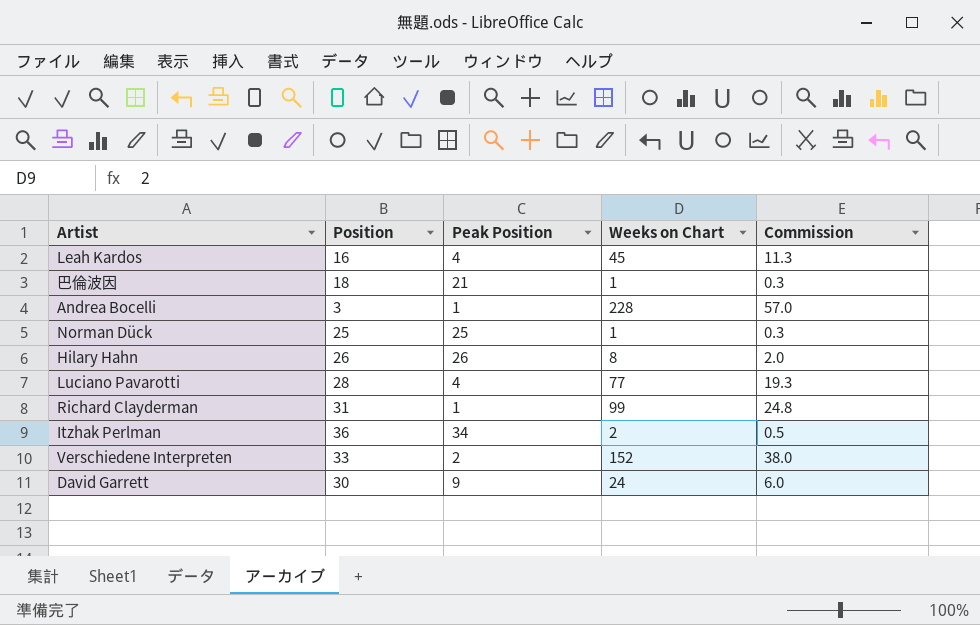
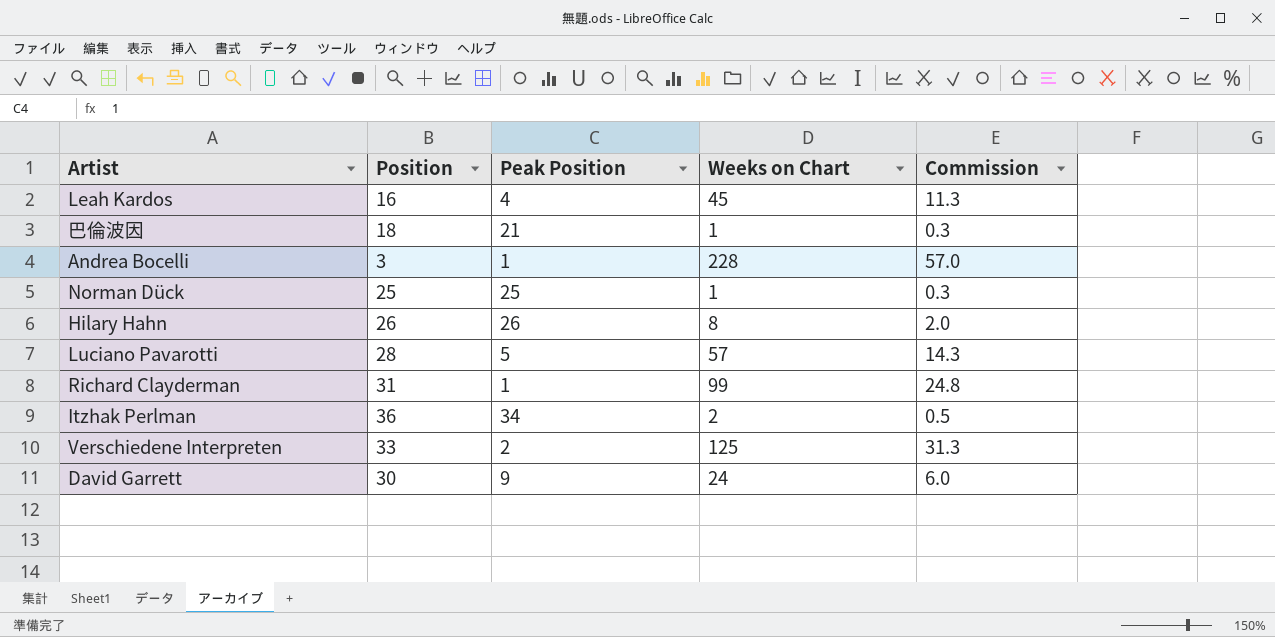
Luciano Pavarotti | Peak Position: 4 -> 5
Luciano Pavarotti | Weeks on Chart: 77 -> 57
Luciano Pavarotti | Commission: 19.3 -> 14.3
Verschiedene Interpreten | Weeks on Chart: 152 -> 125
Verschiedene Interpreten | Commission: 38.0 -> 31.3

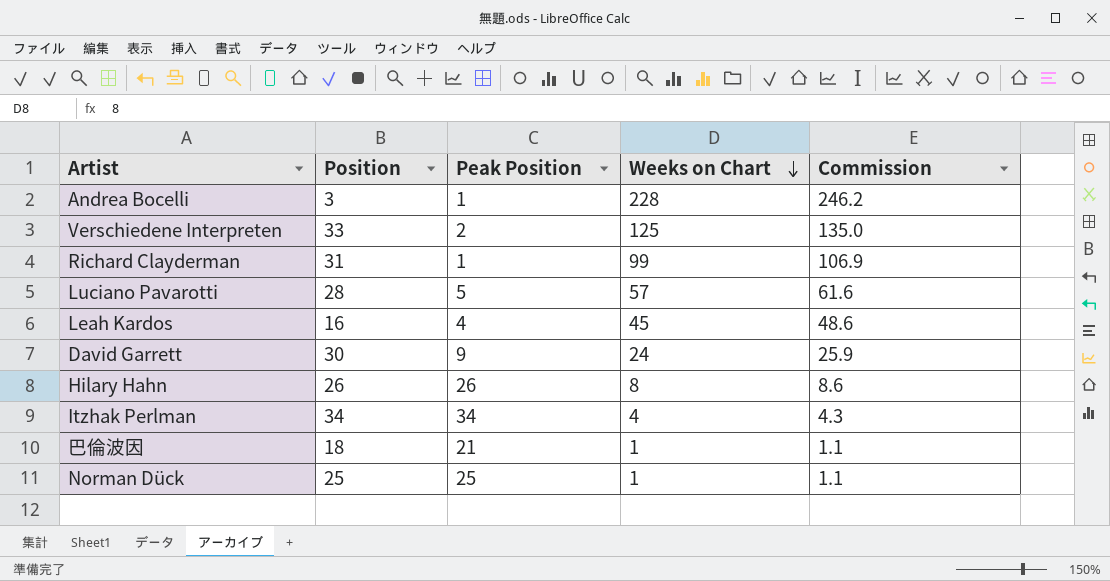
row order: none -> Weeks on Chart descending
column Commission | formula: [Weeks on Chart] * 0.25 -> [Weeks on Chart] * 1.08
Itzhak Perlman | Position: 36 -> 34
Itzhak Perlman | Weeks on Chart: 2 -> 4

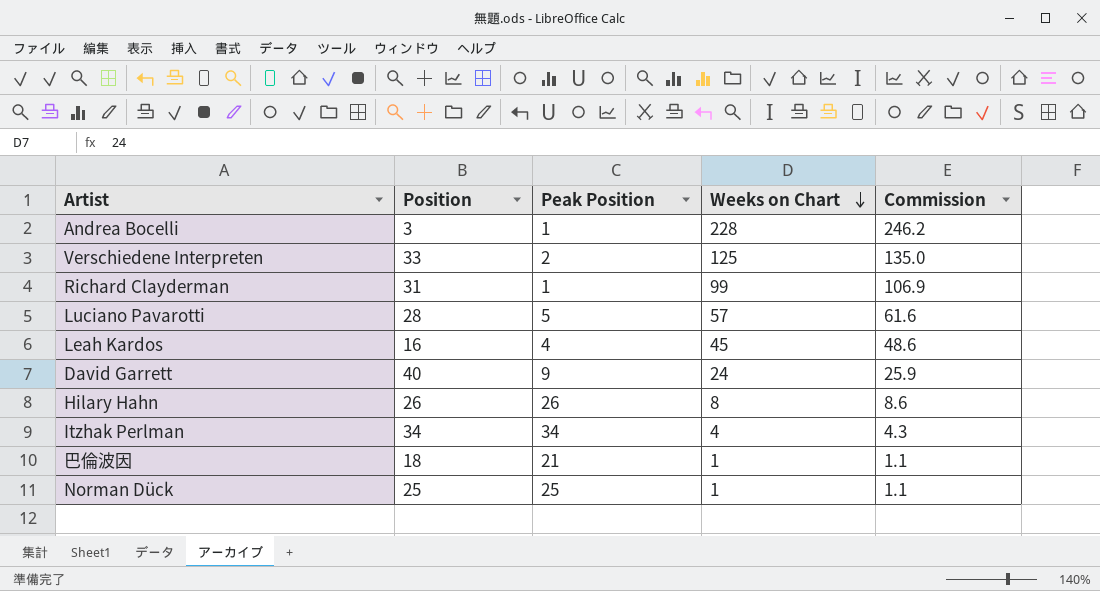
David Garrett | Position: 30 -> 40

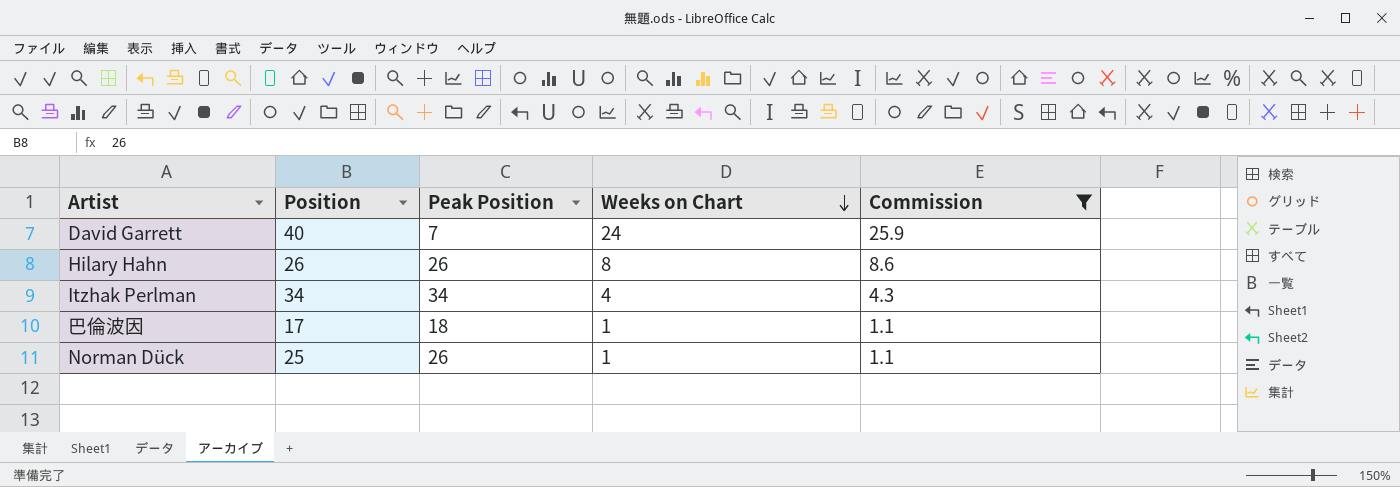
filter: none -> Commission <= 25.9
David Garrett | Peak Position: 9 -> 7
巴倫波因 | Position: 18 -> 17
巴倫波因 | Peak Position: 21 -> 18
Norman Dück | Peak Position: 25 -> 26

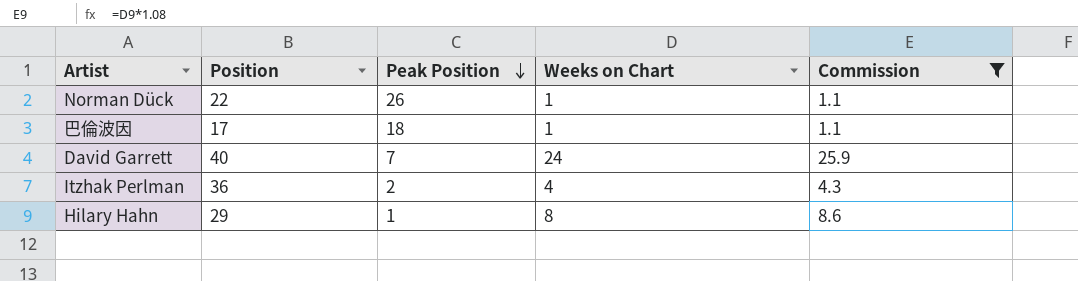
row order: Weeks on Chart descending -> Peak Position descending
Norman Dück | Position: 25 -> 22
Itzhak Perlman | Position: 34 -> 36
Itzhak Perlman | Peak Position: 34 -> 2
Hilary Hahn | Position: 26 -> 29
Hilary Hahn | Peak Position: 26 -> 1

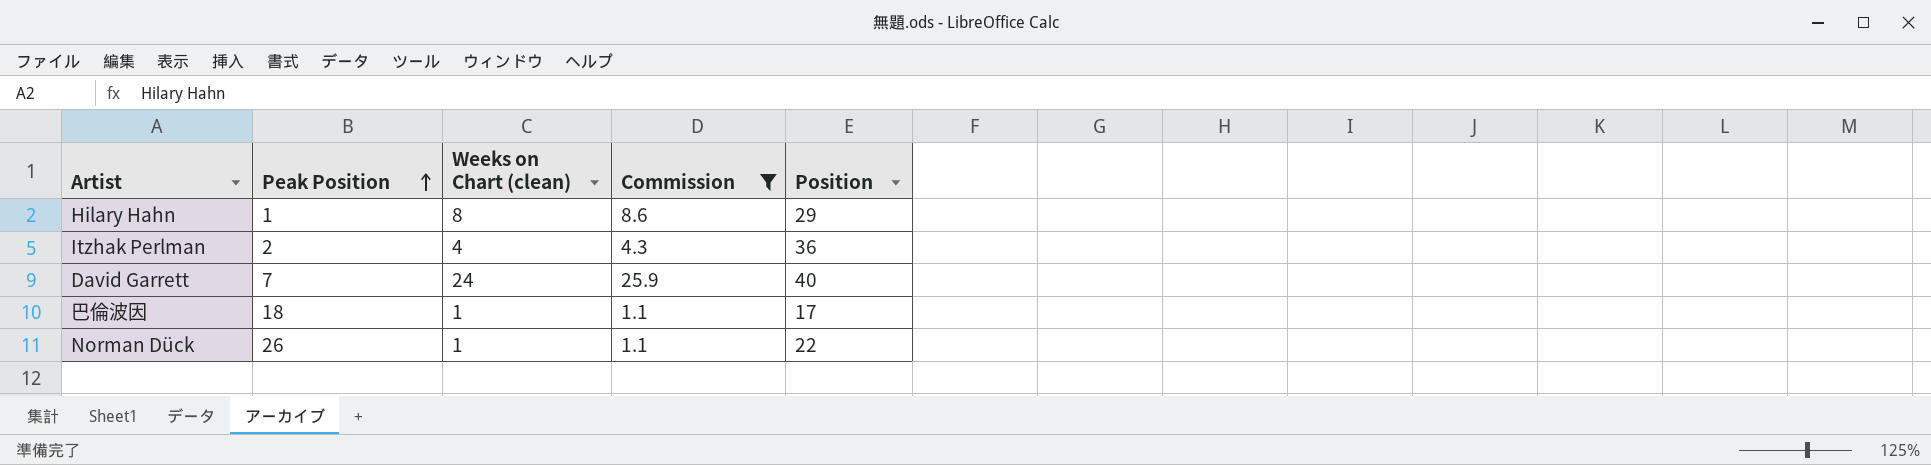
row order: Peak Position descending -> Peak Position ascending
column name: Weeks on Chart -> Weeks on Chart (clean)
column Position | position: 2 -> 5

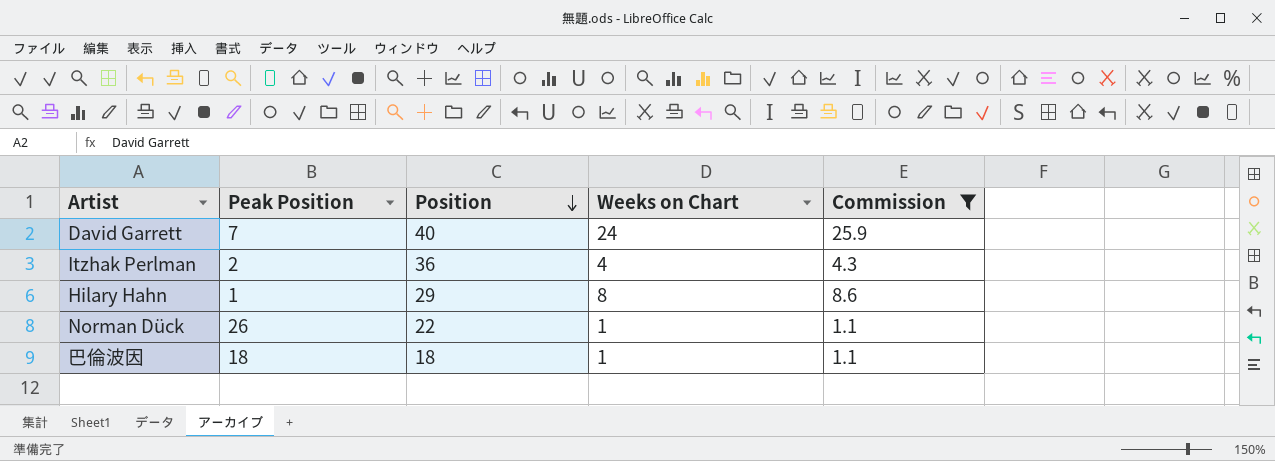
row order: Peak Position ascending -> Position descending
column Position | position: 5 -> 3
column name: Weeks on Chart (clean) -> Weeks on Chart
巴倫波因 | Position: 17 -> 18

